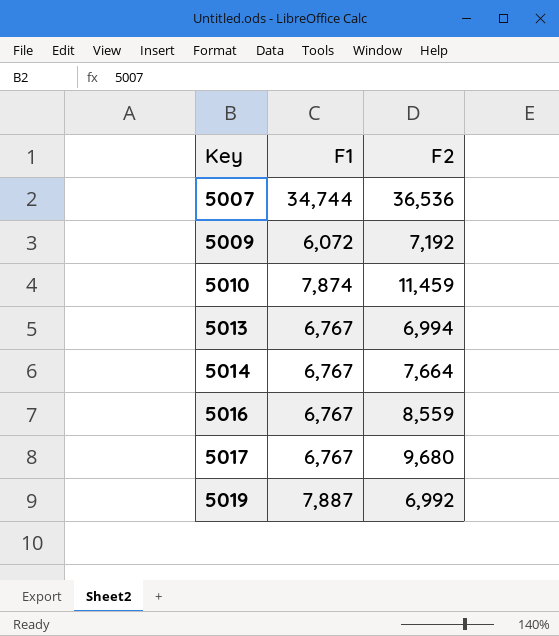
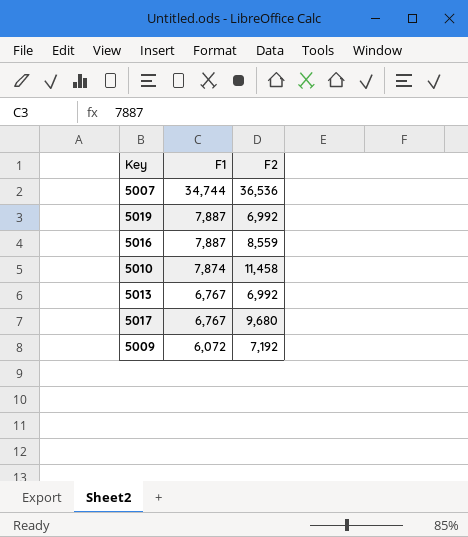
row order: Key ascending -> F1 descending
row 5014: 6,767 | 7,664 -> none
5016 | F1: 6,767 -> 7,887
5010 | F2: 11,459 -> 11,458
5013 | F2: 6,994 -> 6,992

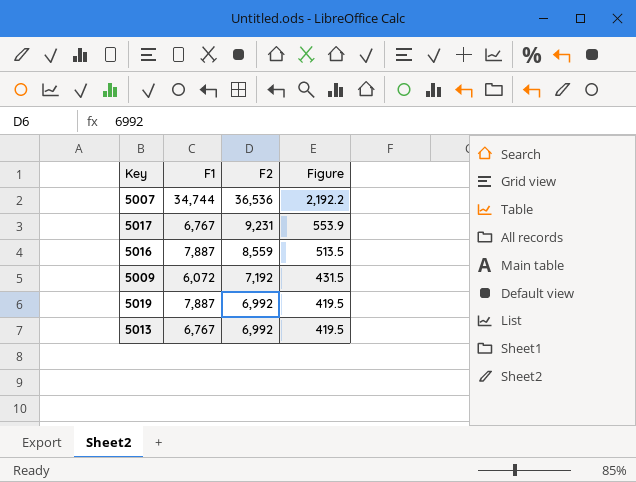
row order: F1 descending -> F2 descending
column Figure | formula: none -> [F2] * 0.06
row 5010: 7,874 | 11,458 -> none
5017 | F2: 9,680 -> 9,231

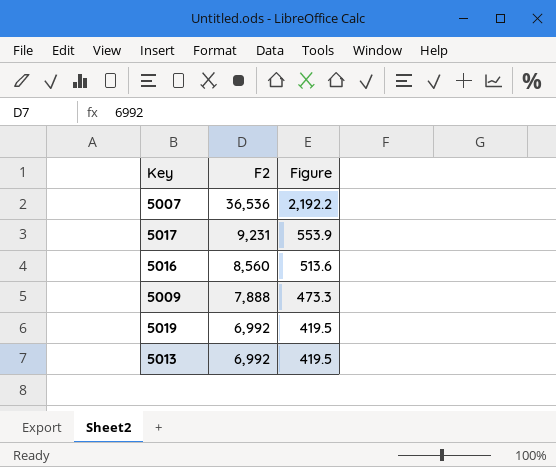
column F1 | position: 2 -> none
5016 | F2: 8,559 -> 8,560
5016 | Figure: 513.5 -> 513.6
5009 | F2: 7,192 -> 7,888
5009 | Figure: 431.5 -> 473.3

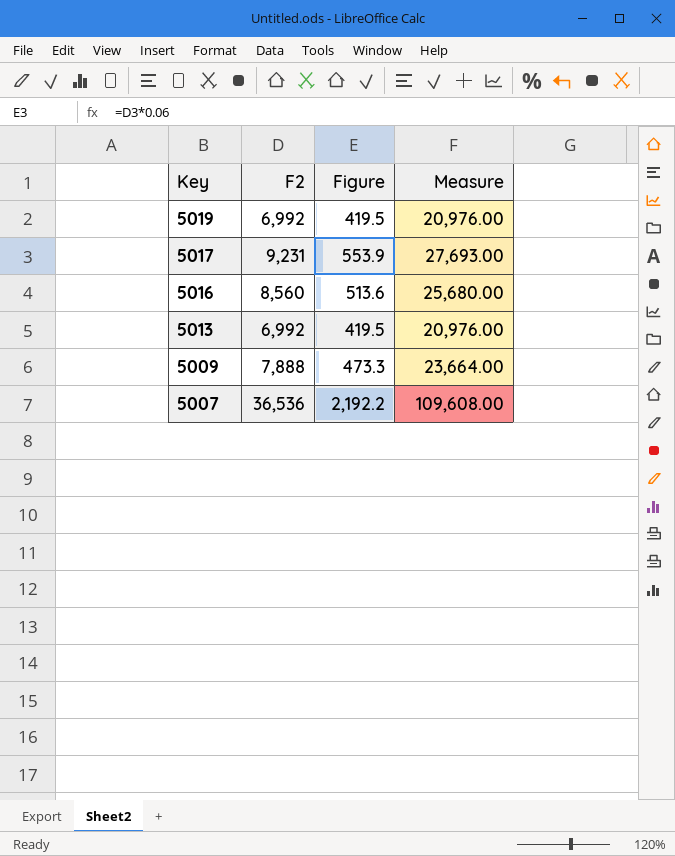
row order: F2 descending -> Key descending
column Measure | formula: none -> [F2] * 3

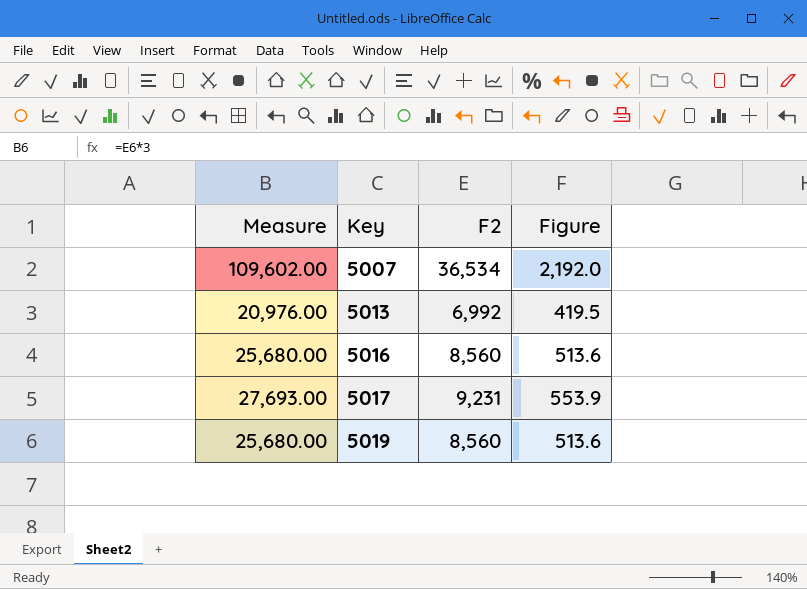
row order: Key descending -> Key ascending
column Measure | position: 4 -> 1
row 5009: 7,888 | 473.3 | 23,664.00 -> none
5007 | Measure: 109,608.00 -> 109,602.00
5007 | F2: 36,536 -> 36,534
5007 | Figure: 2,192.2 -> 2,192.0
5019 | Measure: 20,976.00 -> 25,680.00
5019 | F2: 6,992 -> 8,560
5019 | Figure: 419.5 -> 513.6

